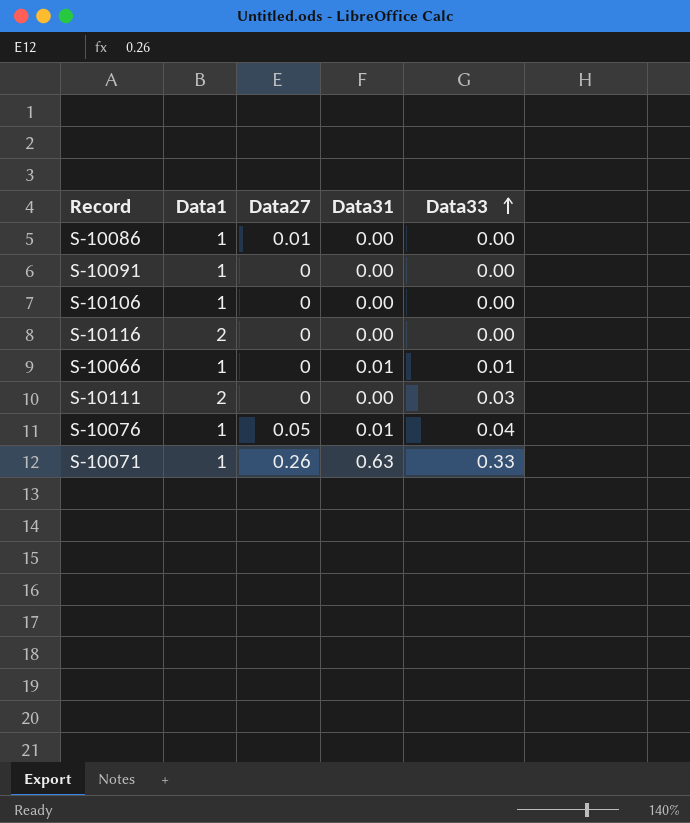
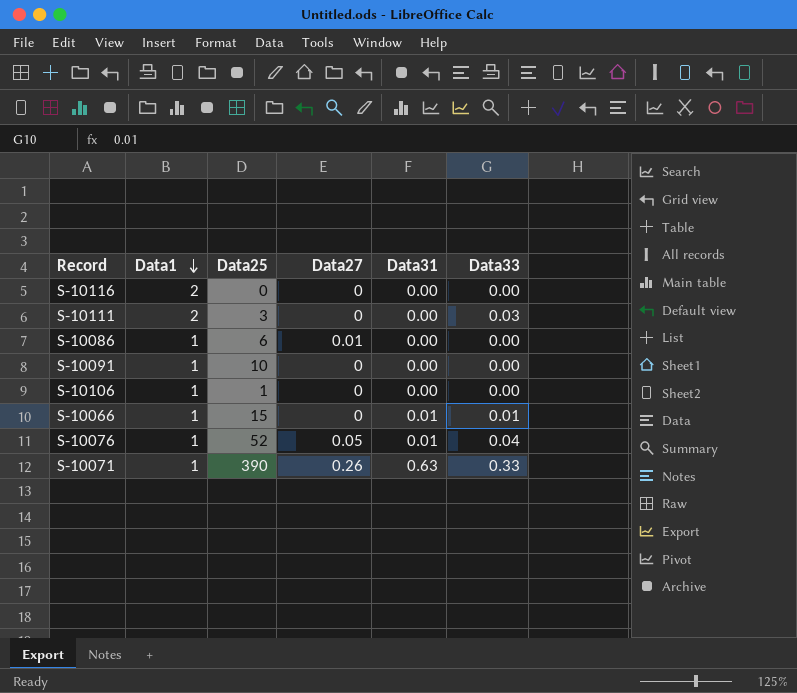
row order: Data33 ascending -> Data1 descending
column Data25 | position: none -> 3

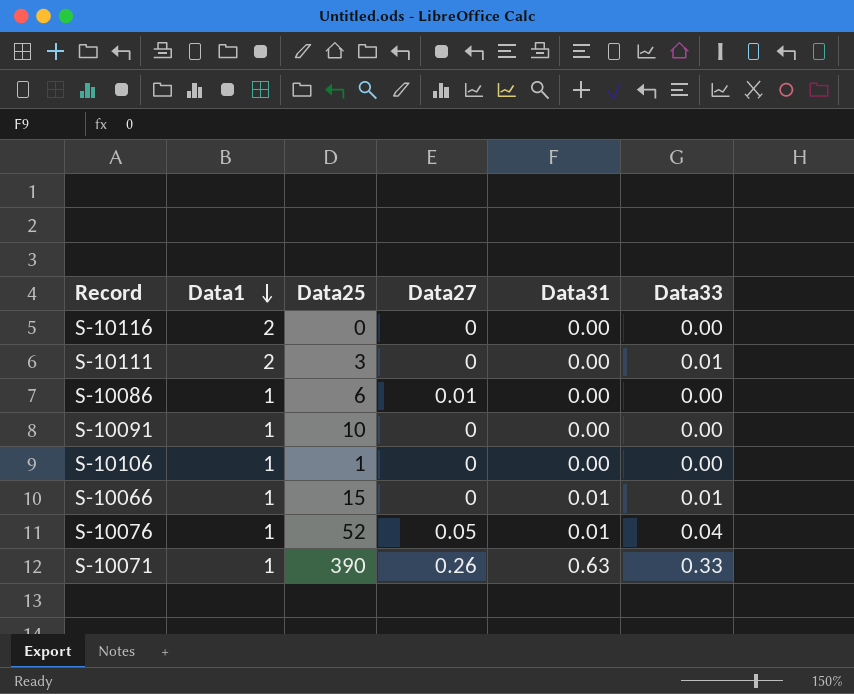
S-10111 | Data33: 0.03 -> 0.01

